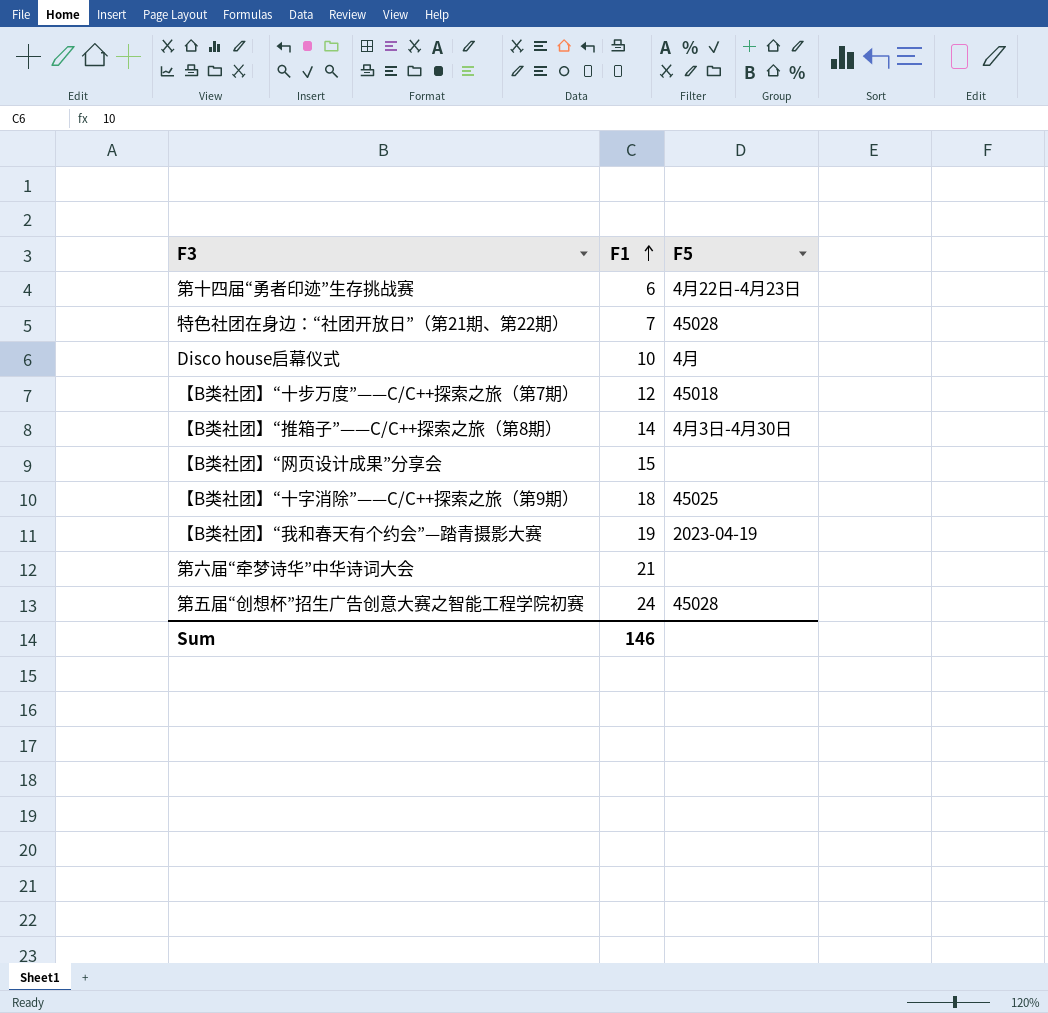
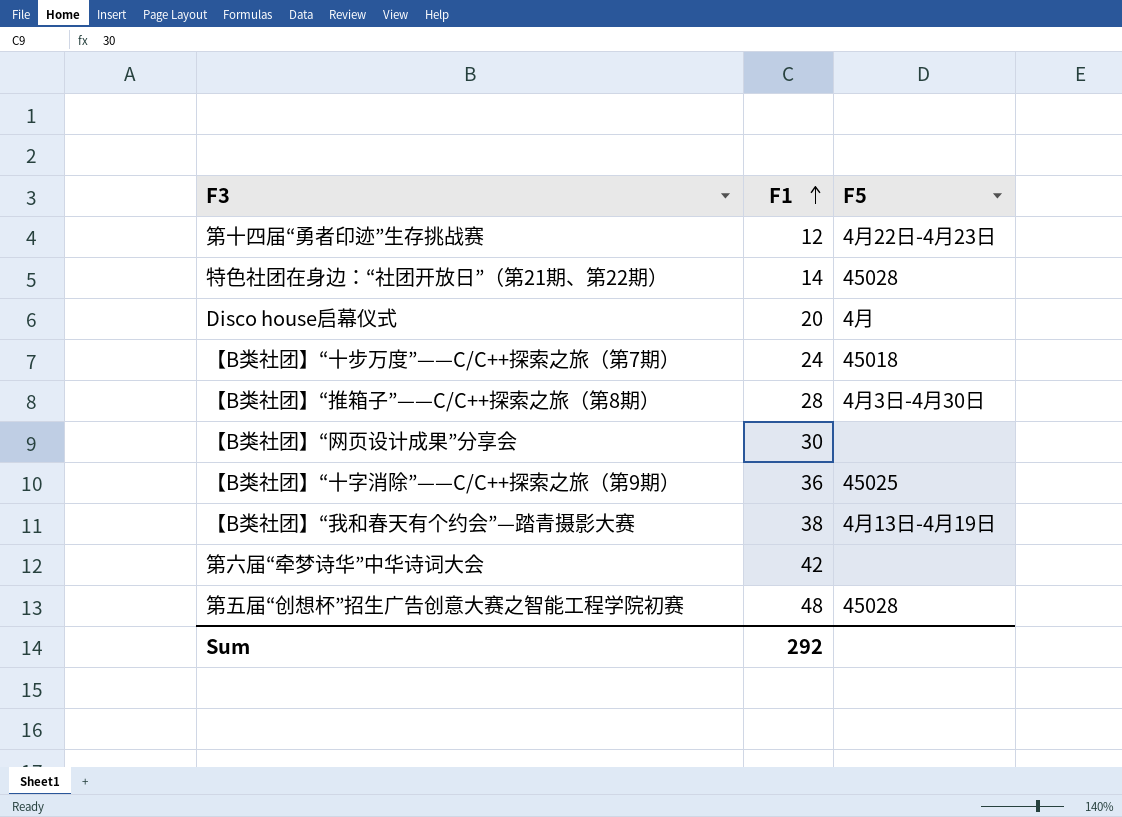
第十四届“勇者印迹”生存挑战赛 | F1: 6 -> 12
特色社团在身边：“社团开放日”（第21期、第22期） | F1: 7 -> 14
Disco house启幕仪式 | F1: 10 -> 20
【B类社团】“十步万度”——C/C++探索之旅（第7期） | F1: 12 -> 24
【B类社团】“推箱子”——C/C++探索之旅（第8期） | F1: 14 -> 28
【B类社团】“网页设计成果”分享会 | F1: 15 -> 30
【B类社团】“十字消除”——C/C++探索之旅（第9期） | F1: 18 -> 36
【B类社团】“我和春天有个约会”—踏青摄影大赛 | F1: 19 -> 38
【B类社团】“我和春天有个约会”—踏青摄影大赛 | F5: 2023-04-19 -> 4月13日-4月19日
第六届“牵梦诗华”中华诗词大会 | F1: 21 -> 42
第五届“创想杯”招生广告创意大赛之智能工程学院初赛 | F1: 24 -> 48
Sum | F1: 146 -> 292

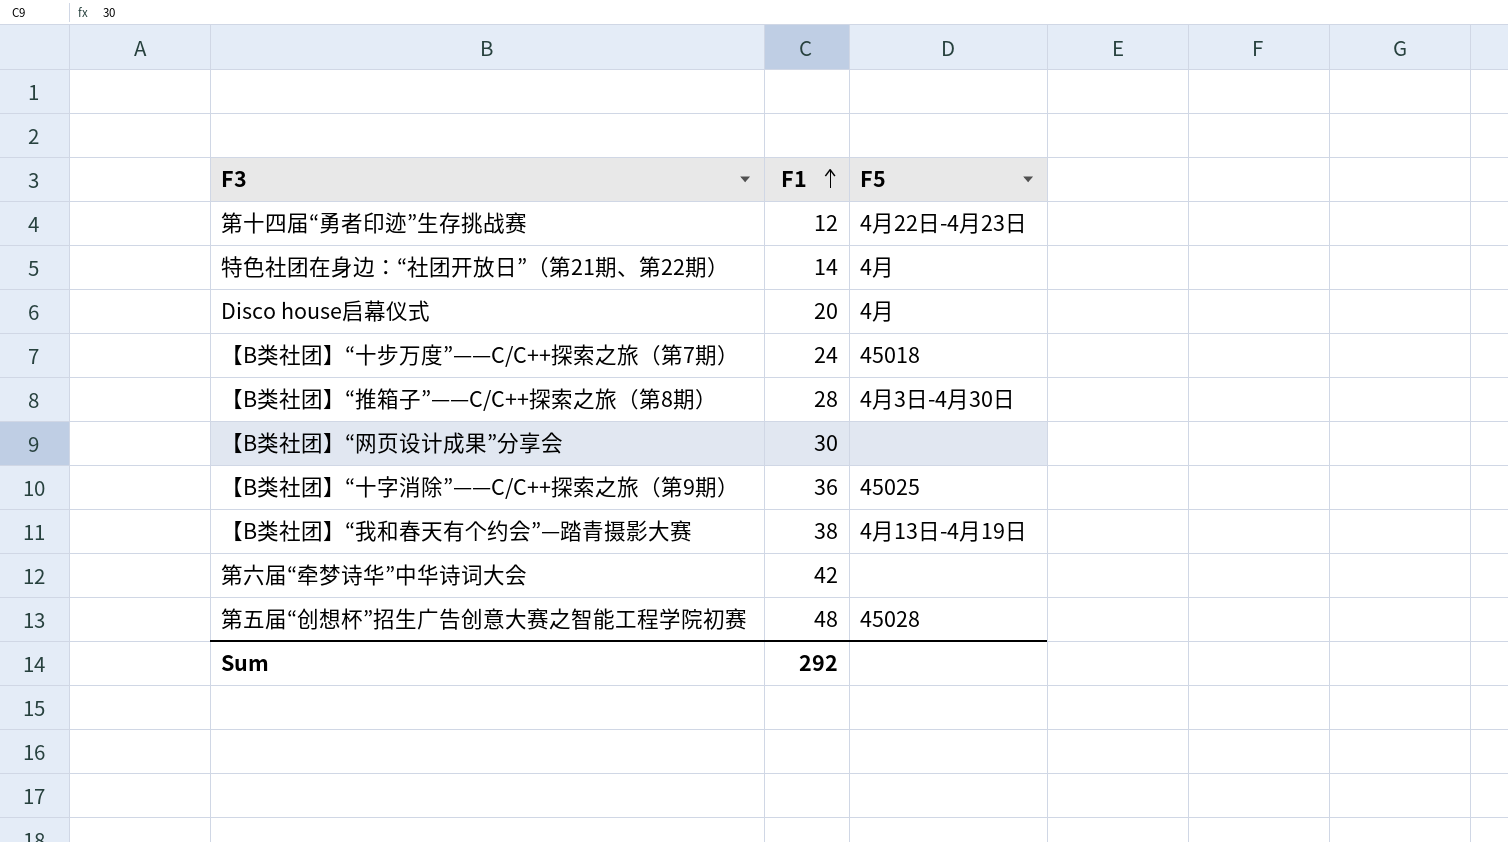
特色社团在身边：“社团开放日”（第21期、第22期） | F5: 45028 -> 4月

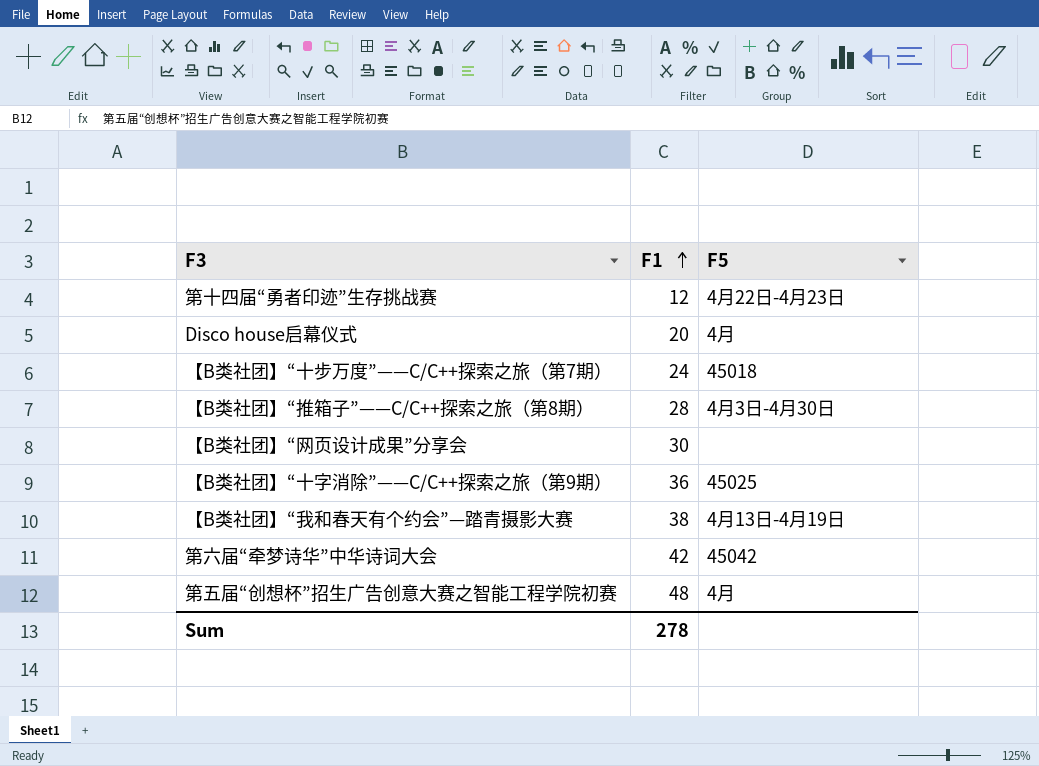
row 特色社团在身边：“社团开放日”（第21期、第22期）: 14 | 4月 -> none
第六届“牵梦诗华”中华诗词大会 | F5: none -> 45042
第五届“创想杯”招生广告创意大赛之智能工程学院初赛 | F5: 45028 -> 4月
Sum | F1: 292 -> 278

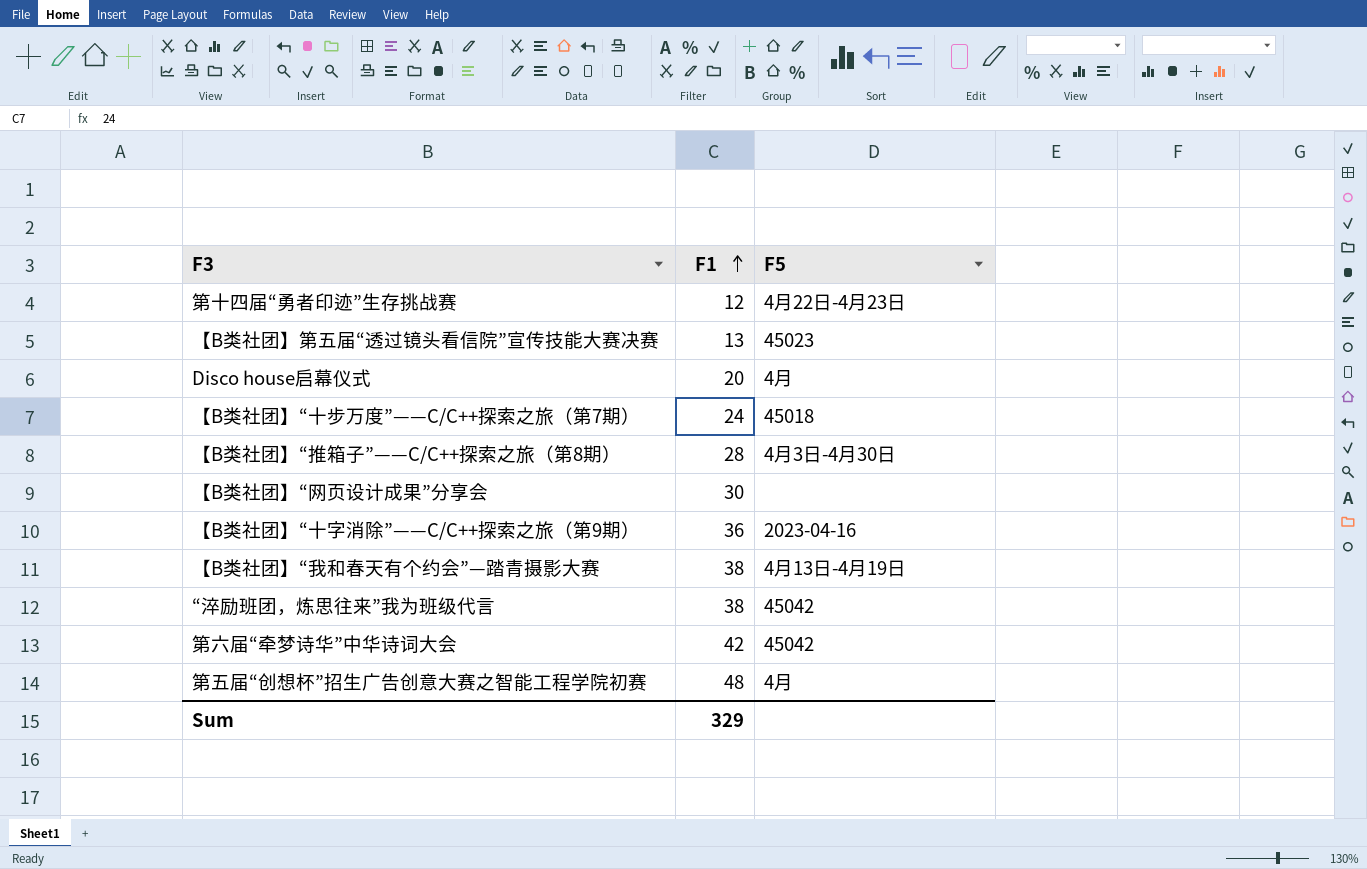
row 【B类社团】第五届“透过镜头看信院”宣传技能大赛决赛: none -> 13 | 45023
【B类社团】“十字消除”——C/C++探索之旅（第9期） | F5: 45025 -> 2023-04-16
row “淬励班团，炼思往来”我为班级代言: none -> 38 | 45042
Sum | F1: 278 -> 329

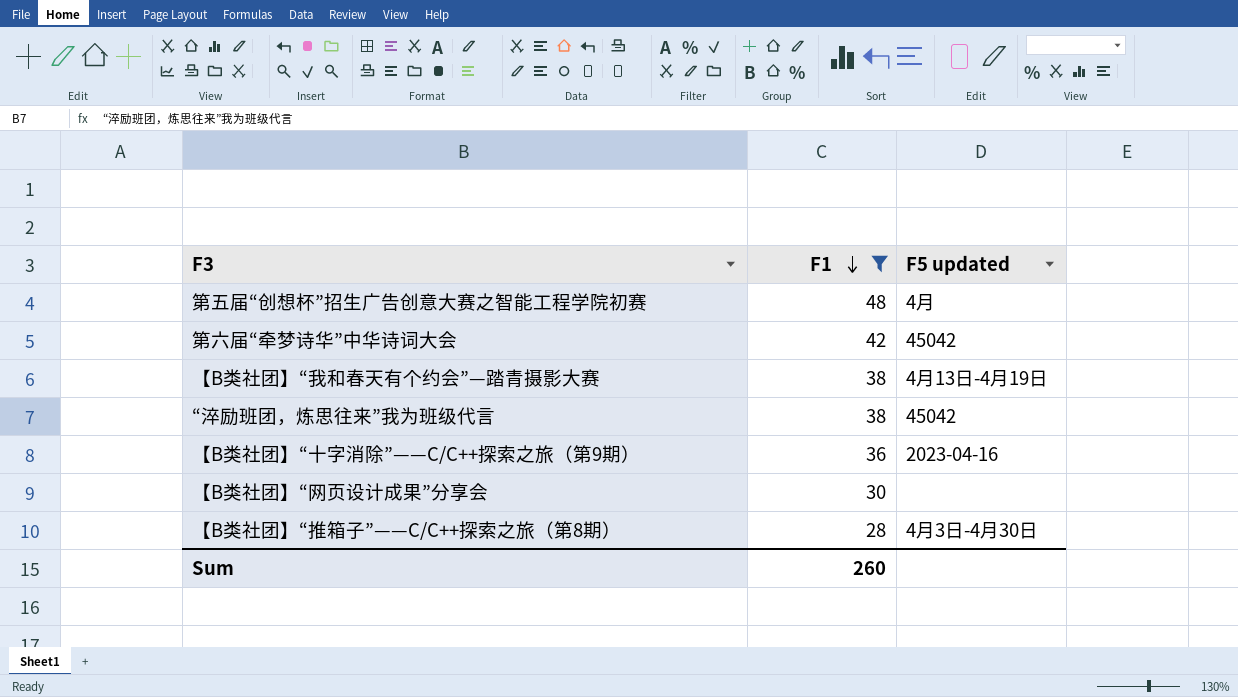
filter: none -> F1 >= 28
row order: F1 ascending -> F1 descending
column name: F5 -> F5 updated
Sum | F1: 329 -> 260

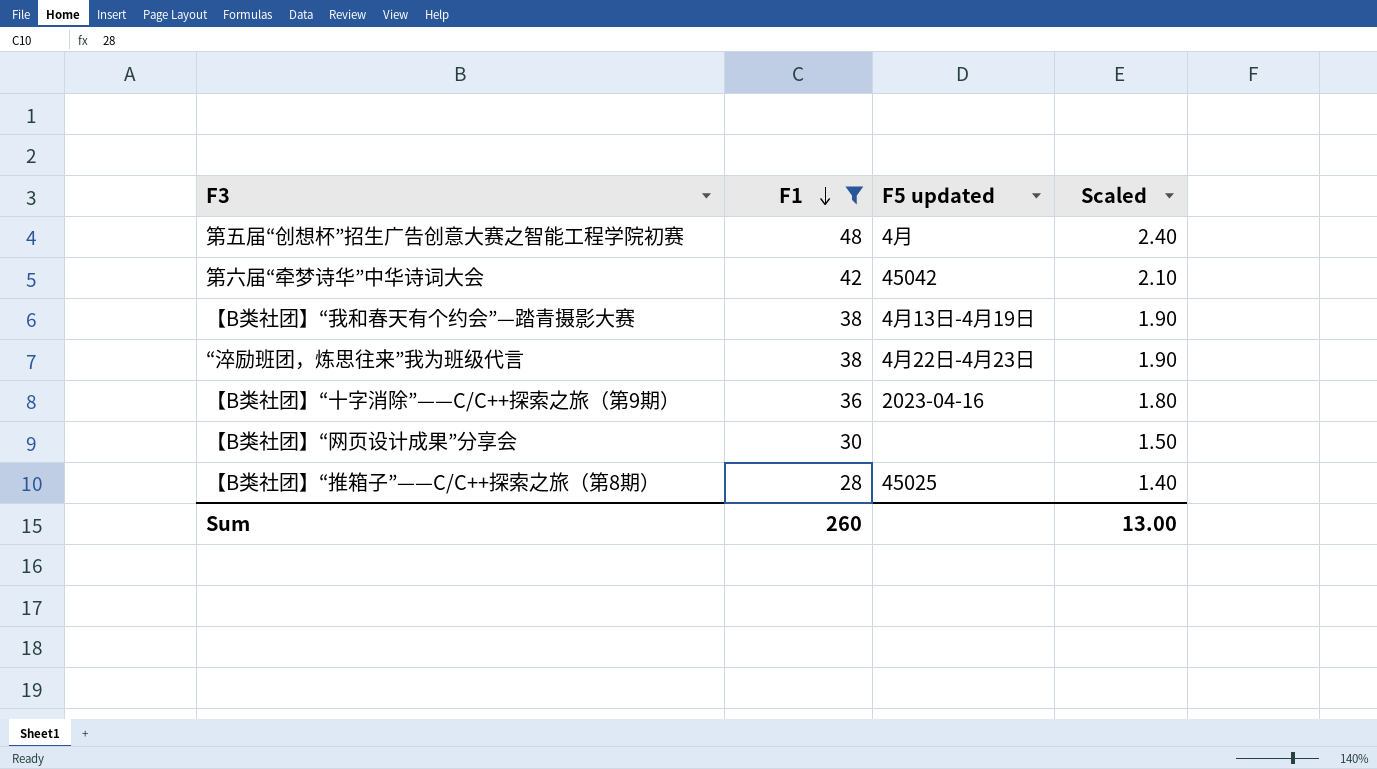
column Scaled | formula: none -> [F1] * 0.05
“淬励班团，炼思往来”我为班级代言 | F5 updated: 45042 -> 4月22日-4月23日
【B类社团】“推箱子”——C/C++探索之旅（第8期） | F5 updated: 4月3日-4月30日 -> 45025

